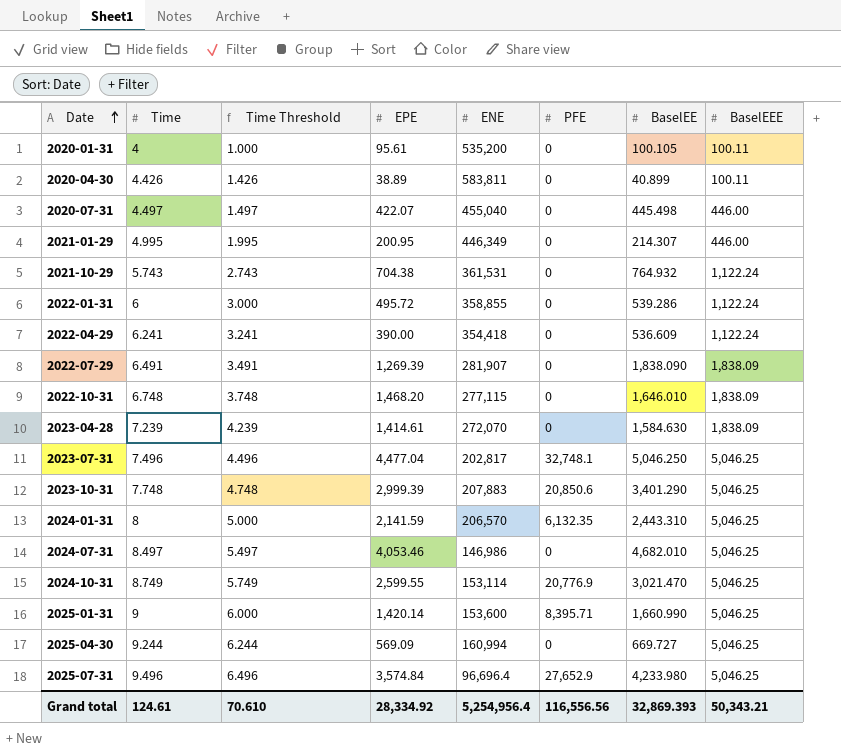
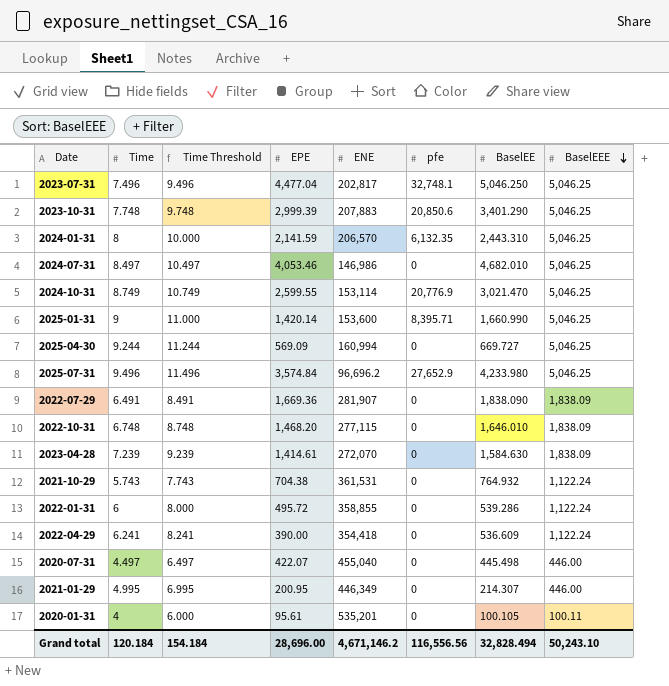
row order: Date ascending -> BaselEEE descending
column Time Threshold | formula: [Time] - 3 -> [Time] + 2
column name: PFE -> pfe
row 2020-04-30: 4.426 | 1.426 | 38.89 | 583,811 | 0 | 40.899 | 100.11 -> none
2025-07-31 | ENE: 96,696.4 -> 96,696.2
2022-07-29 | EPE: 1,269.39 -> 1,669.36
2020-01-31 | ENE: 535,200 -> 535,201
Grand total | Time: 124.61 -> 120.184
Grand total | Time Threshold: 70.610 -> 154.184
Grand total | EPE: 28,334.92 -> 28,696.00
Grand total | ENE: 5,254,956.4 -> 4,671,146.2
Grand total | BaselEE: 32,869.393 -> 32,828.494
Grand total | BaselEEE: 50,343.21 -> 50,243.10

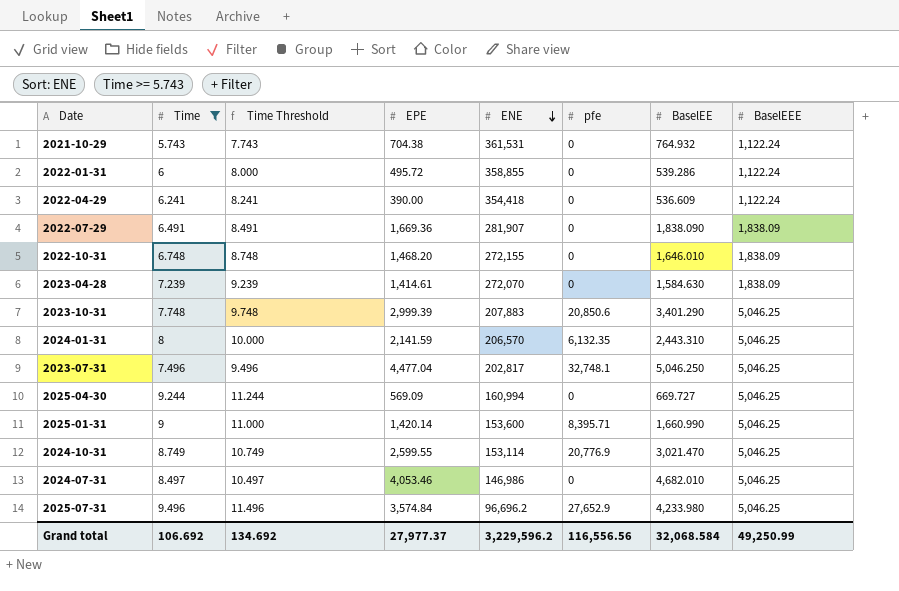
filter: none -> Time >= 5.743
row order: BaselEEE descending -> ENE descending
2022-10-31 | ENE: 277,115 -> 272,155
Grand total | Time: 120.184 -> 106.692
Grand total | Time Threshold: 154.184 -> 134.692
Grand total | EPE: 28,696.00 -> 27,977.37
Grand total | ENE: 4,671,146.2 -> 3,229,596.2
Grand total | BaselEE: 32,828.494 -> 32,068.584
Grand total | BaselEEE: 50,243.10 -> 49,250.99

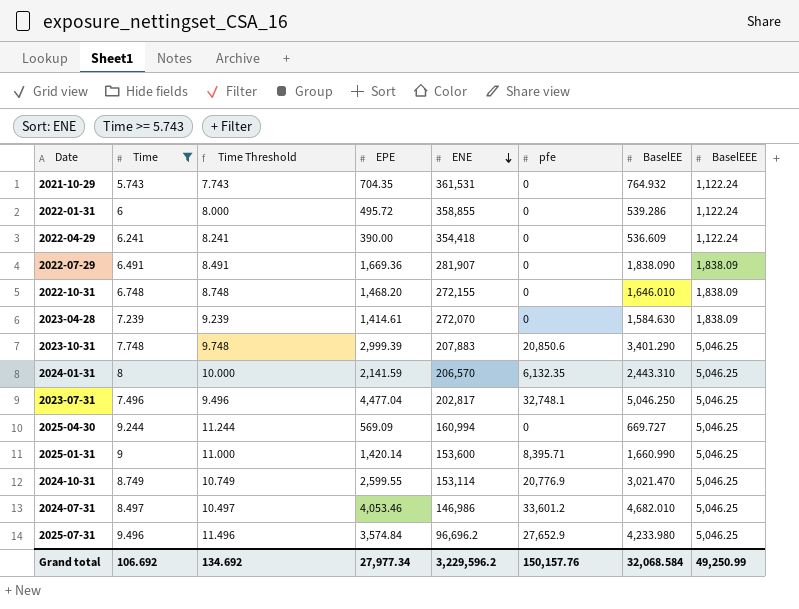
2021-10-29 | EPE: 704.38 -> 704.35
2024-07-31 | pfe: 0 -> 33,601.2
Grand total | EPE: 27,977.37 -> 27,977.34
Grand total | pfe: 116,556.56 -> 150,157.76

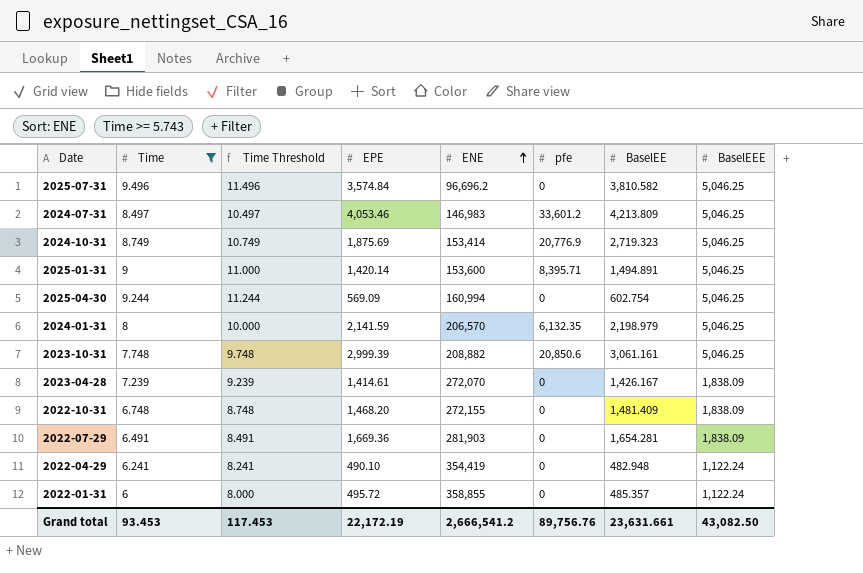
row order: ENE descending -> ENE ascending
row 2021-10-29: 5.743 | 7.743 | 704.35 | 361,531 | 0 | 764.932 | 1,122.24 -> none
row 2023-07-31: 7.496 | 9.496 | 4,477.04 | 202,817 | 32,748.1 | 5,046.250 | 5,046.25 -> none
2025-07-31 | pfe: 27,652.9 -> 0
2025-07-31 | BaselEE: 4,233.980 -> 3,810.582
2024-07-31 | ENE: 146,986 -> 146,983
2024-07-31 | BaselEE: 4,682.010 -> 4,213.809
2024-10-31 | EPE: 2,599.55 -> 1,875.69
2024-10-31 | ENE: 153,114 -> 153,414
2024-10-31 | BaselEE: 3,021.470 -> 2,719.323
2025-01-31 | BaselEE: 1,660.990 -> 1,494.891
2025-04-30 | BaselEE: 669.727 -> 602.754
2024-01-31 | BaselEE: 2,443.310 -> 2,198.979
2023-10-31 | ENE: 207,883 -> 208,882
2023-10-31 | BaselEE: 3,401.290 -> 3,061.161
2023-04-28 | BaselEE: 1,584.630 -> 1,426.167
2022-10-31 | BaselEE: 1,646.010 -> 1,481.409
2022-07-29 | ENE: 281,907 -> 281,903
2022-07-29 | BaselEE: 1,838.090 -> 1,654.281
2022-04-29 | EPE: 390.00 -> 490.10
2022-04-29 | ENE: 354,418 -> 354,419
2022-04-29 | BaselEE: 536.609 -> 482.948
2022-01-31 | BaselEE: 539.286 -> 485.357
Grand total | Time: 106.692 -> 93.453
Grand total | Time Threshold: 134.692 -> 117.453
Grand total | EPE: 27,977.34 -> 22,172.19
Grand total | ENE: 3,229,596.2 -> 2,666,541.2
Grand total | pfe: 150,157.76 -> 89,756.76
Grand total | BaselEE: 32,068.584 -> 23,631.661
Grand total | BaselEEE: 49,250.99 -> 43,082.50

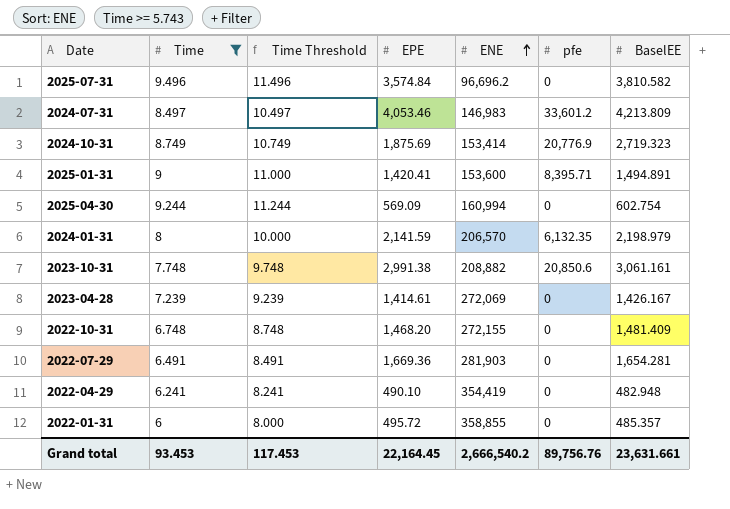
column BaselEEE | position: 8 -> none
2025-01-31 | EPE: 1,420.14 -> 1,420.41
2023-10-31 | EPE: 2,999.39 -> 2,991.38
2023-04-28 | ENE: 272,070 -> 272,069
Grand total | EPE: 22,172.19 -> 22,164.45
Grand total | ENE: 2,666,541.2 -> 2,666,540.2

